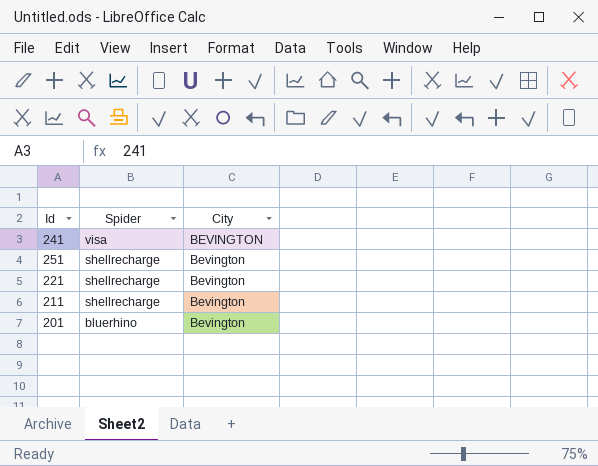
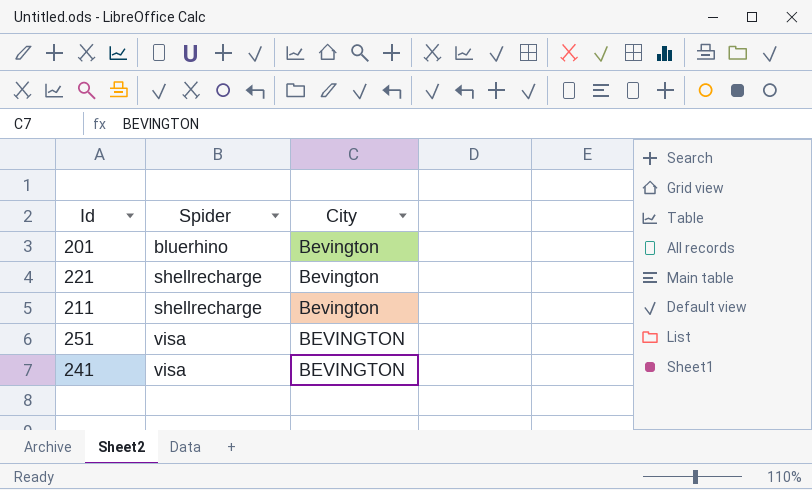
row order: Spider descending -> Spider ascending
251 | Spider: shellrecharge -> visa
251 | City: Bevington -> BEVINGTON

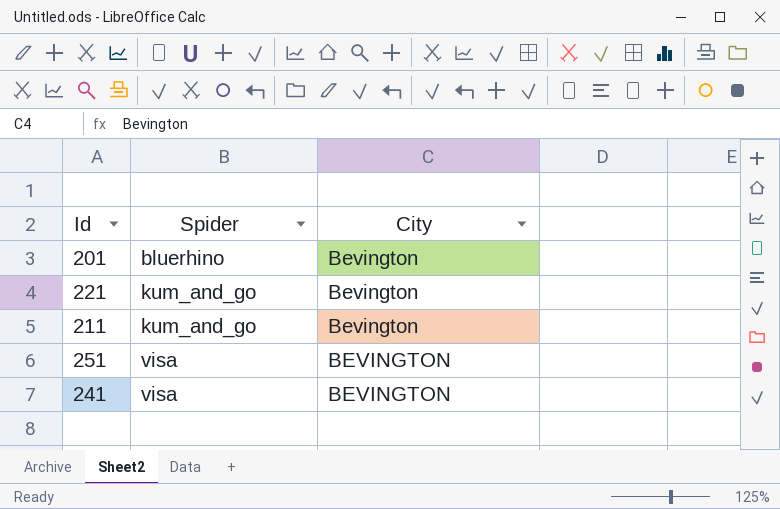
221 | Spider: shellrecharge -> kum_and_go
211 | Spider: shellrecharge -> kum_and_go

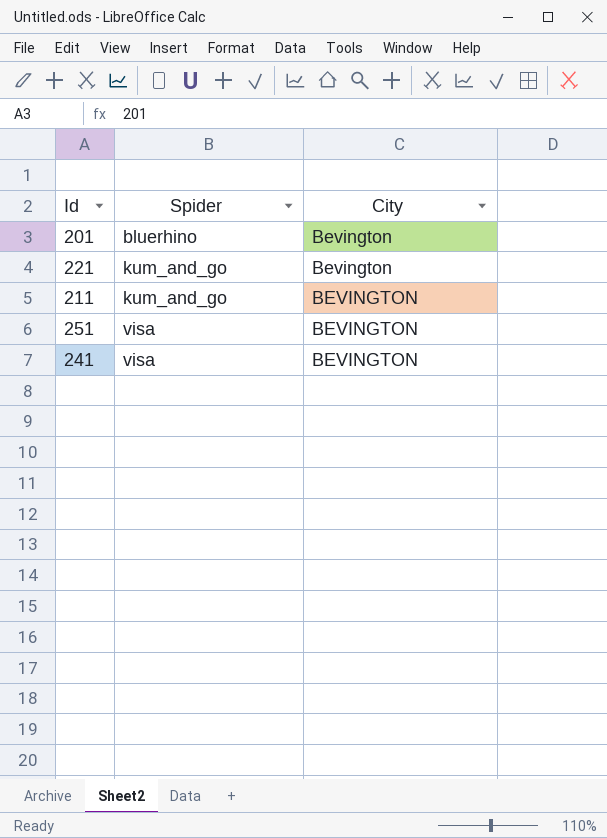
211 | City: Bevington -> BEVINGTON

